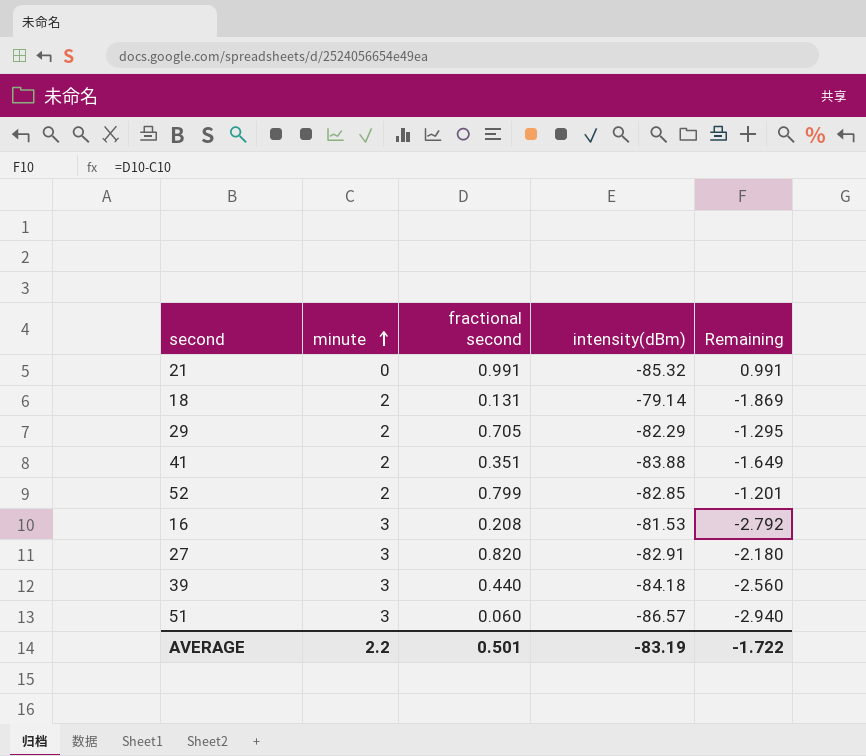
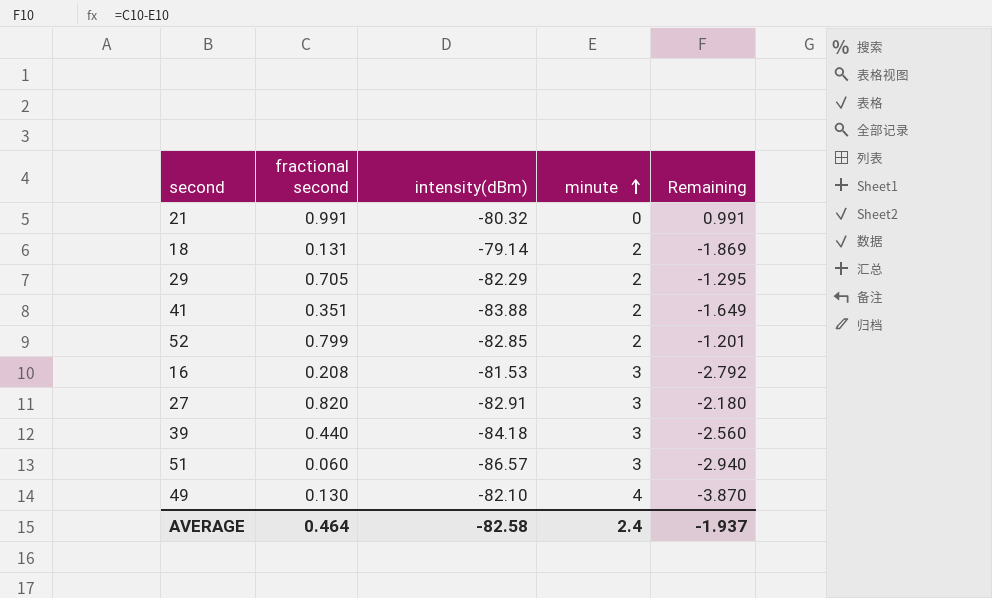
column minute | position: 2 -> 4
21 | intensity(dBm): -85.32 -> -80.32
row 49: none -> 0.130 | -82.10 | 4 | -3.870
AVERAGE | fractional second: 0.501 -> 0.464
AVERAGE | intensity(dBm): -83.19 -> -82.58
AVERAGE | minute: 2.2 -> 2.4
AVERAGE | Remaining: -1.722 -> -1.937

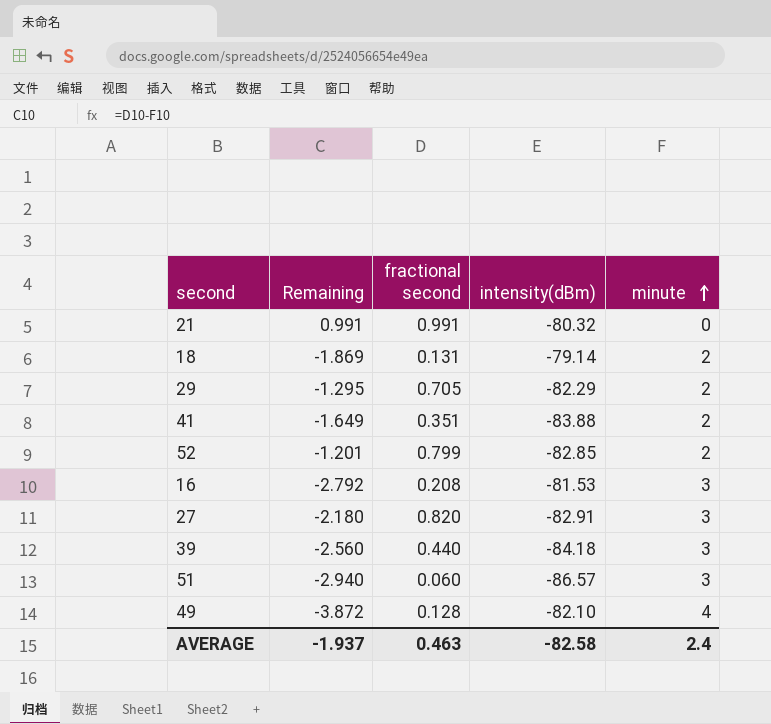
column Remaining | position: 5 -> 2
49 | Remaining: -3.870 -> -3.872
49 | fractional second: 0.130 -> 0.128
AVERAGE | fractional second: 0.464 -> 0.463

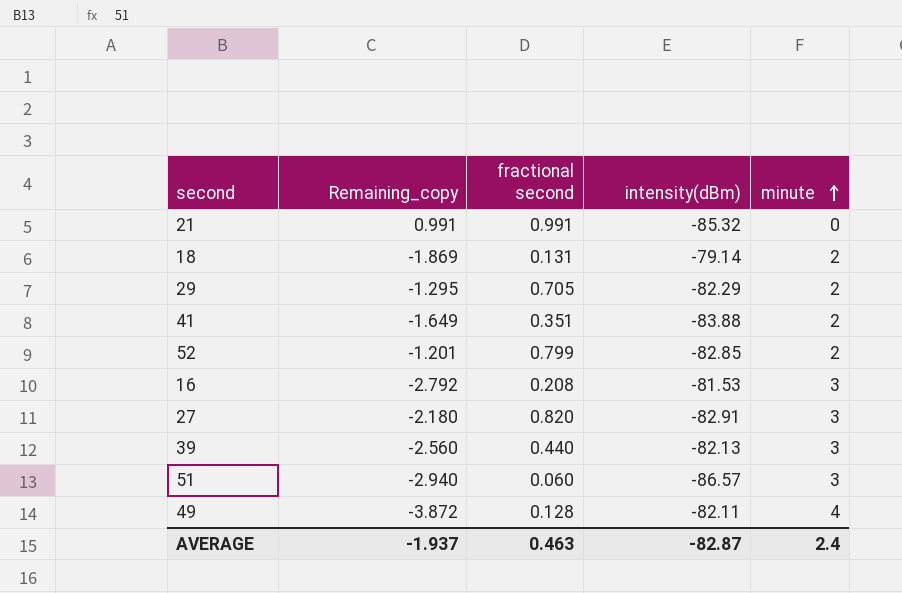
column name: Remaining -> Remaining_copy
21 | intensity(dBm): -80.32 -> -85.32
39 | intensity(dBm): -84.18 -> -82.13
49 | intensity(dBm): -82.10 -> -82.11
AVERAGE | intensity(dBm): -82.58 -> -82.87

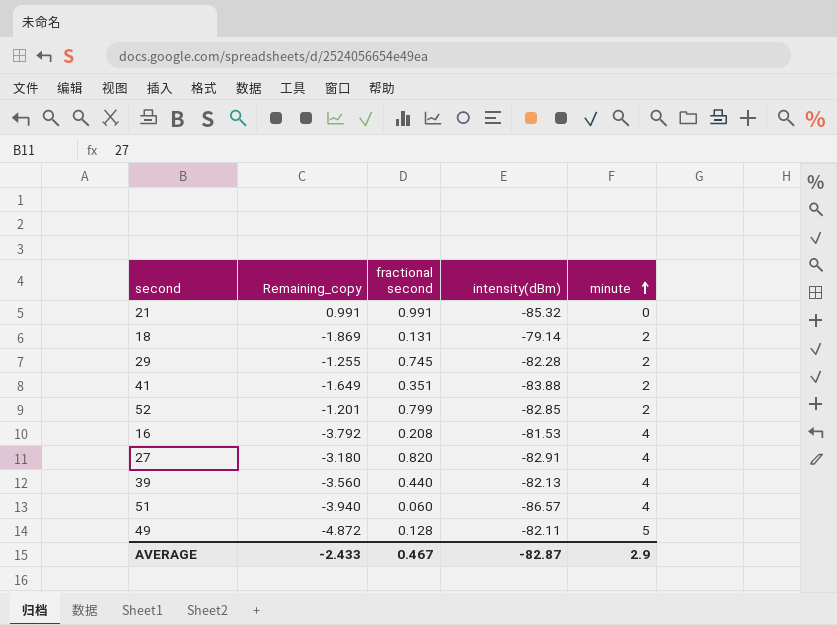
29 | Remaining_copy: -1.295 -> -1.255
29 | fractional second: 0.705 -> 0.745
29 | intensity(dBm): -82.29 -> -82.28
16 | Remaining_copy: -2.792 -> -3.792
16 | minute: 3 -> 4
27 | Remaining_copy: -2.180 -> -3.180
27 | minute: 3 -> 4
39 | Remaining_copy: -2.560 -> -3.560
39 | minute: 3 -> 4
51 | Remaining_copy: -2.940 -> -3.940
51 | minute: 3 -> 4
49 | Remaining_copy: -3.872 -> -4.872
49 | minute: 4 -> 5
AVERAGE | Remaining_copy: -1.937 -> -2.433
AVERAGE | fractional second: 0.463 -> 0.467
AVERAGE | minute: 2.4 -> 2.9

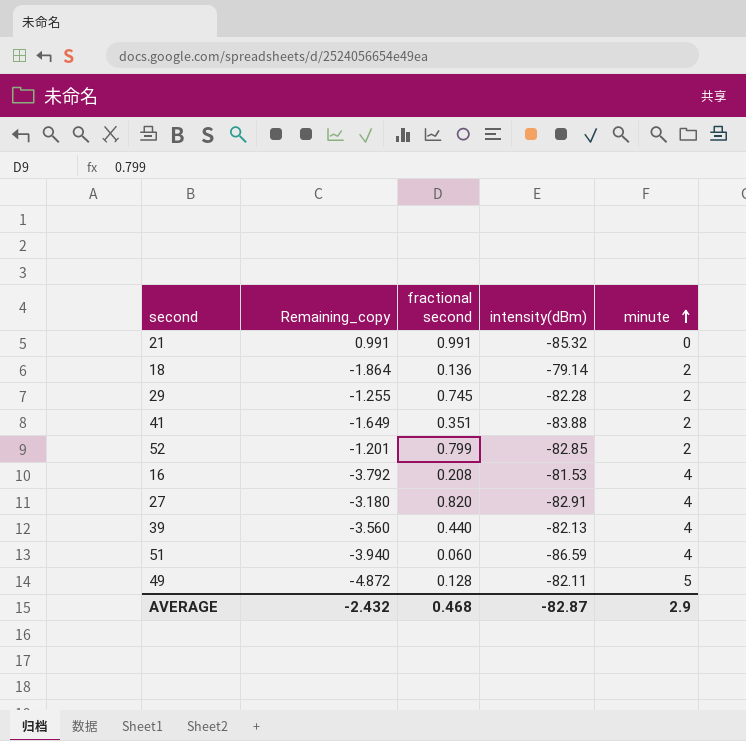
18 | Remaining_copy: -1.869 -> -1.864
18 | fractional second: 0.131 -> 0.136
51 | intensity(dBm): -86.57 -> -86.59
AVERAGE | Remaining_copy: -2.433 -> -2.432
AVERAGE | fractional second: 0.467 -> 0.468

